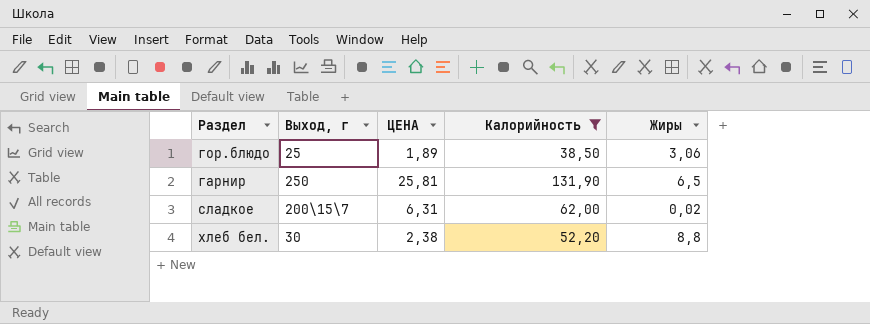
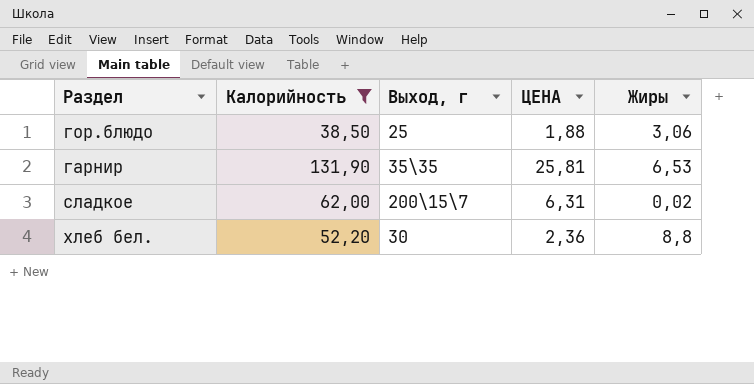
column Калорийность | position: 4 -> 2
гор.блюдо | ЦЕНА: 1,89 -> 1,88
гарнир | Выход, г: 250 -> 35\35
гарнир | Жиры: 6,5 -> 6,53
хлеб бел. | ЦЕНА: 2,38 -> 2,36

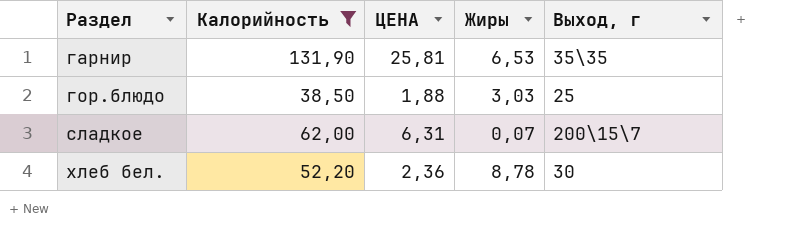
row order: none -> Раздел ascending
column Выход, г | position: 3 -> 5
гор.блюдо | Жиры: 3,06 -> 3,03
сладкое | Жиры: 0,02 -> 0,07
хлеб бел. | Жиры: 8,8 -> 8,78

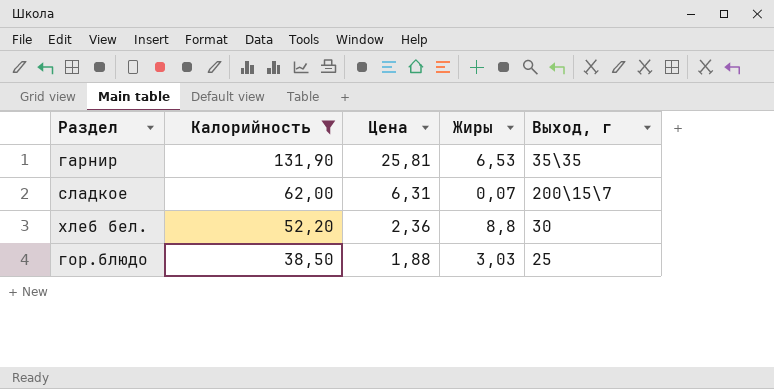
row order: Раздел ascending -> Калорийность descending
column name: ЦЕНА -> Цена
хлеб бел. | Жиры: 8,78 -> 8,8

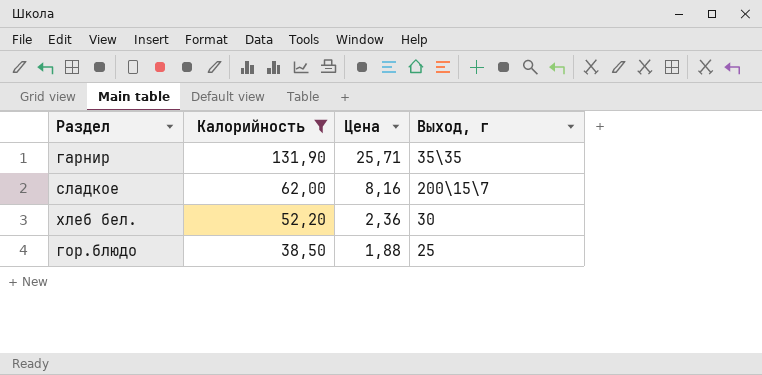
column Жиры | position: 4 -> none
гарнир | Цена: 25,81 -> 25,71
сладкое | Цена: 6,31 -> 8,16

